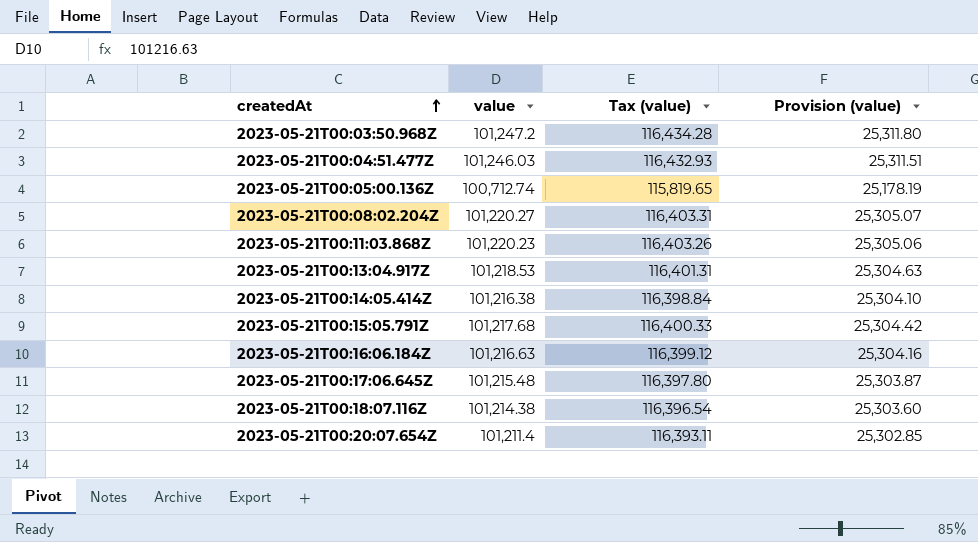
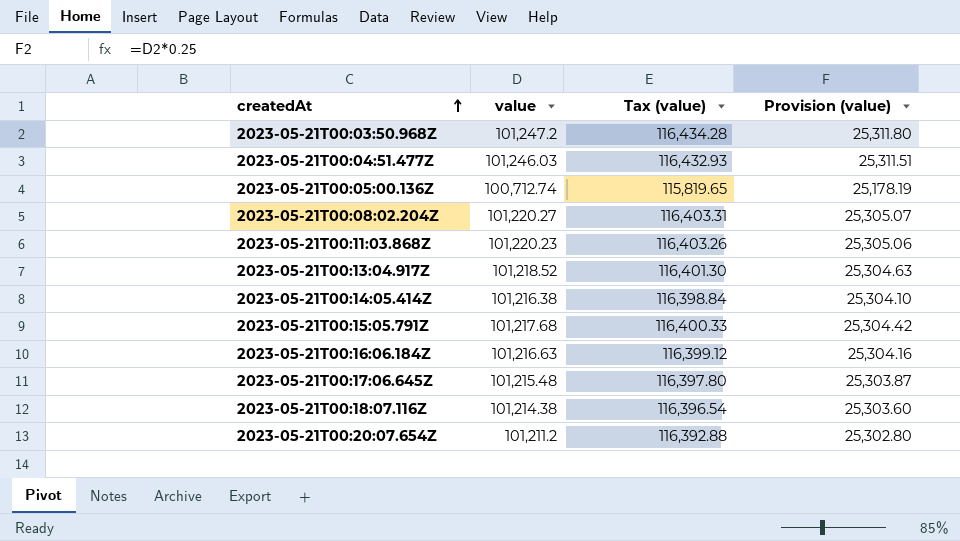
2023-05-21T00:13:04.917Z | value: 101,218.53 -> 101,218.52
2023-05-21T00:13:04.917Z | Tax (value): 116,401.31 -> 116,401.30
2023-05-21T00:20:07.654Z | value: 101,211.4 -> 101,211.2
2023-05-21T00:20:07.654Z | Tax (value): 116,393.11 -> 116,392.88
2023-05-21T00:20:07.654Z | Provision (value): 25,302.85 -> 25,302.80

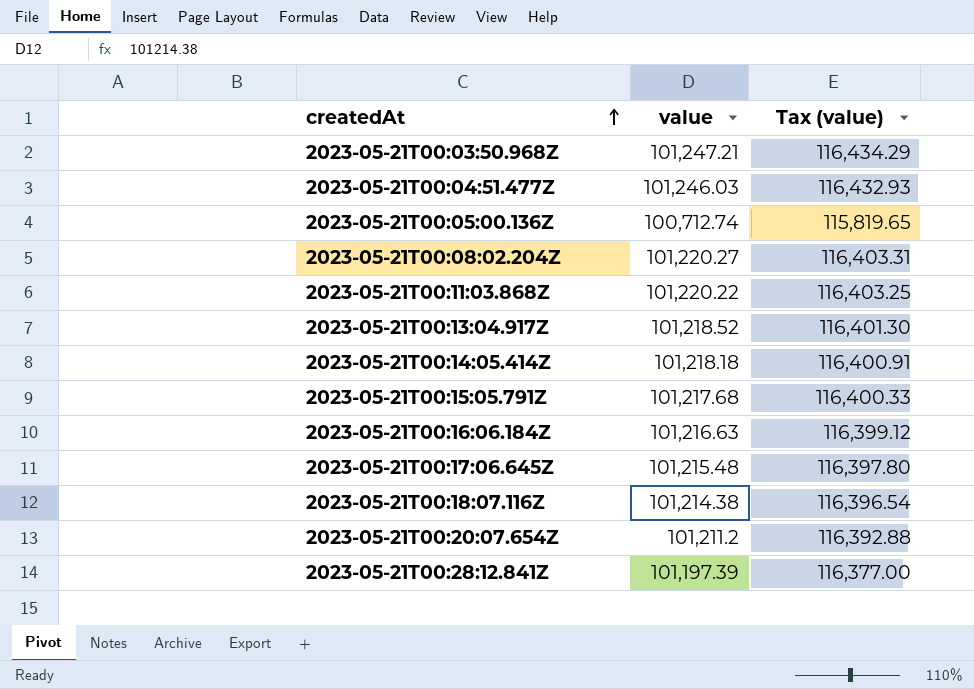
column Provision (value) | formula: [value] * 0.25 -> none
2023-05-21T00:03:50.968Z | value: 101,247.2 -> 101,247.21
2023-05-21T00:03:50.968Z | Tax (value): 116,434.28 -> 116,434.29
2023-05-21T00:11:03.868Z | value: 101,220.23 -> 101,220.22
2023-05-21T00:11:03.868Z | Tax (value): 116,403.26 -> 116,403.25
2023-05-21T00:14:05.414Z | value: 101,216.38 -> 101,218.18
2023-05-21T00:14:05.414Z | Tax (value): 116,398.84 -> 116,400.91
row 2023-05-21T00:28:12.841Z: none -> 101,197.39 | 116,377.00

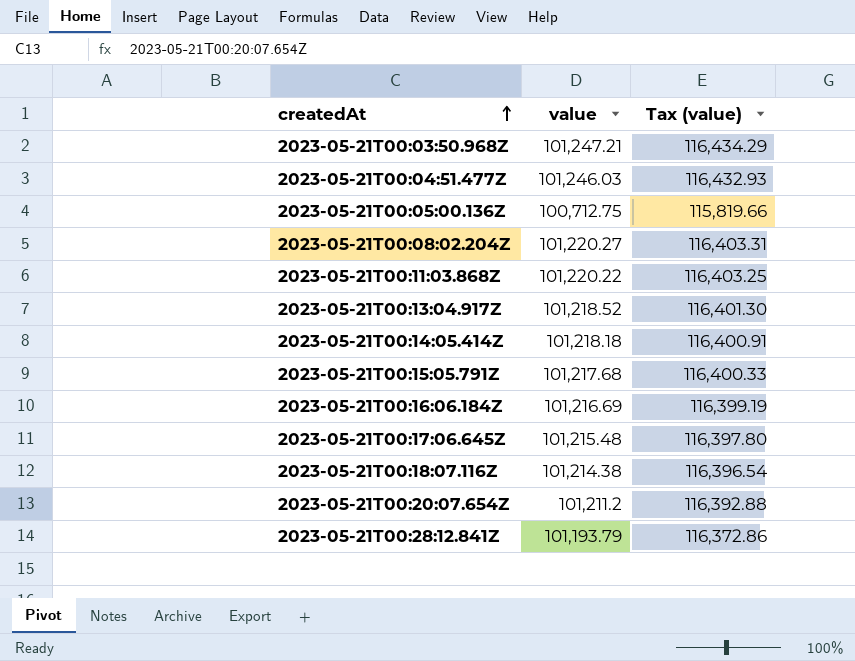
2023-05-21T00:05:00.136Z | value: 100,712.74 -> 100,712.75
2023-05-21T00:05:00.136Z | Tax (value): 115,819.65 -> 115,819.66
2023-05-21T00:16:06.184Z | value: 101,216.63 -> 101,216.69
2023-05-21T00:16:06.184Z | Tax (value): 116,399.12 -> 116,399.19
2023-05-21T00:28:12.841Z | value: 101,197.39 -> 101,193.79
2023-05-21T00:28:12.841Z | Tax (value): 116,377.00 -> 116,372.86

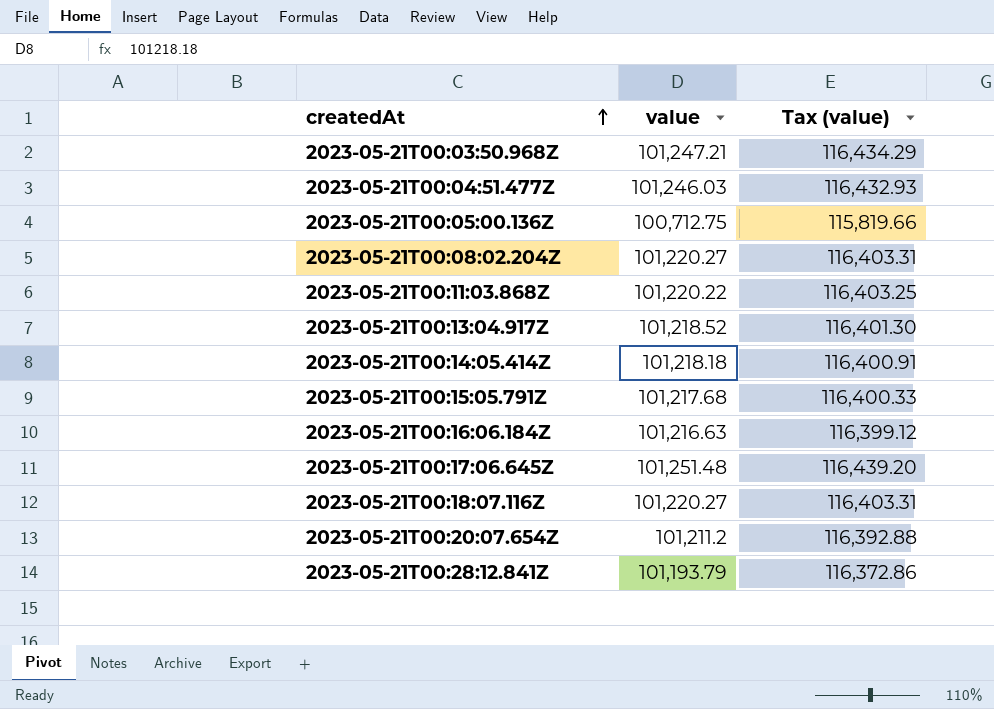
2023-05-21T00:16:06.184Z | value: 101,216.69 -> 101,216.63
2023-05-21T00:16:06.184Z | Tax (value): 116,399.19 -> 116,399.12
2023-05-21T00:17:06.645Z | value: 101,215.48 -> 101,251.48
2023-05-21T00:17:06.645Z | Tax (value): 116,397.80 -> 116,439.20
2023-05-21T00:18:07.116Z | value: 101,214.38 -> 101,220.27
2023-05-21T00:18:07.116Z | Tax (value): 116,396.54 -> 116,403.31

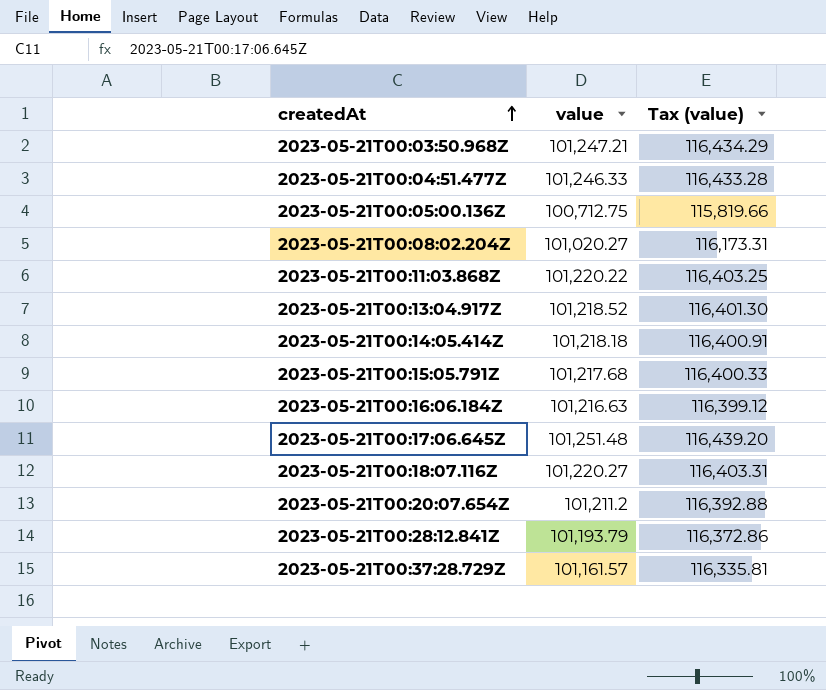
2023-05-21T00:04:51.477Z | value: 101,246.03 -> 101,246.33
2023-05-21T00:04:51.477Z | Tax (value): 116,432.93 -> 116,433.28
2023-05-21T00:08:02.204Z | value: 101,220.27 -> 101,020.27
2023-05-21T00:08:02.204Z | Tax (value): 116,403.31 -> 116,173.31
row 2023-05-21T00:37:28.729Z: none -> 101,161.57 | 116,335.81

